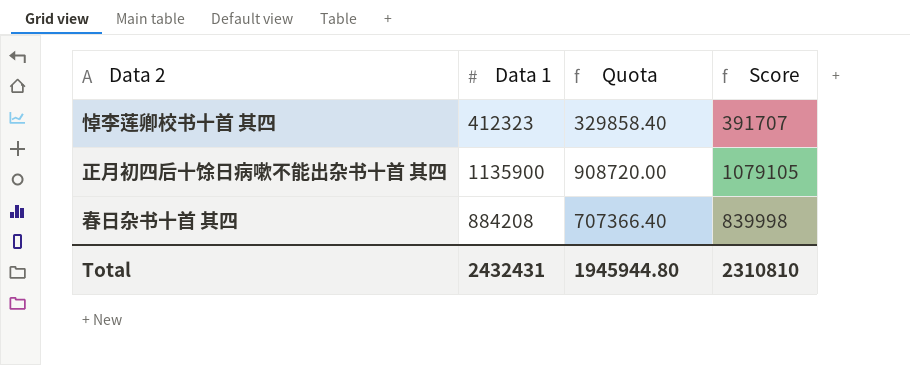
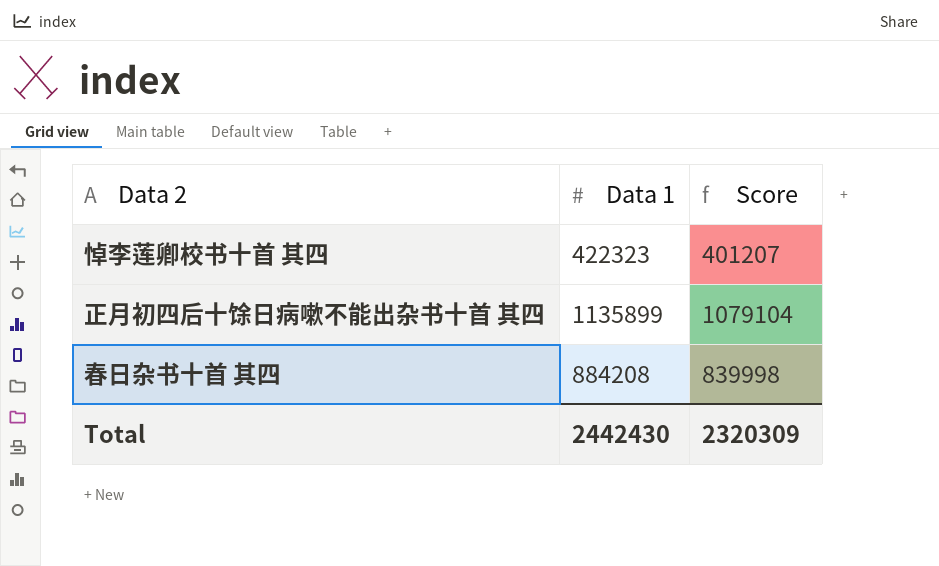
column Quota | formula: [Data 1] * 0.8 -> none
悼李莲卿校书十首 其四 | Data 1: 412323 -> 422323
悼李莲卿校书十首 其四 | Score: 391707 -> 401207
正月初四后十馀日病嗽不能出杂书十首 其四 | Data 1: 1135900 -> 1135899
正月初四后十馀日病嗽不能出杂书十首 其四 | Score: 1079105 -> 1079104
Total | Data 1: 2432431 -> 2442430
Total | Score: 2310810 -> 2320309

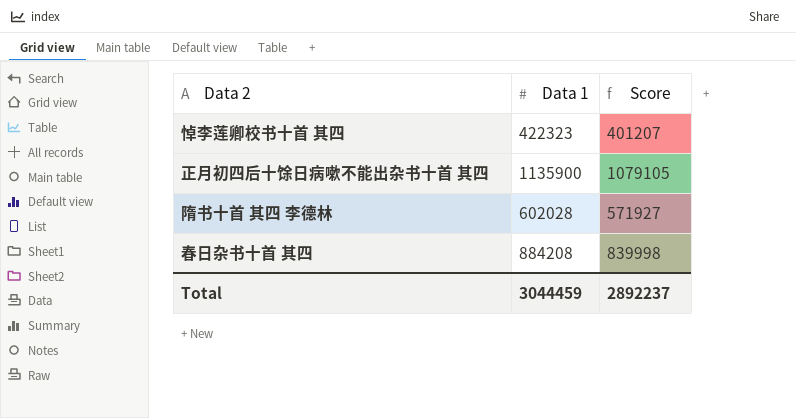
正月初四后十馀日病嗽不能出杂书十首 其四 | Data 1: 1135899 -> 1135900
正月初四后十馀日病嗽不能出杂书十首 其四 | Score: 1079104 -> 1079105
row 隋书十首 其四 李德林: none -> 602028 | 571927
Total | Data 1: 2442430 -> 3044459
Total | Score: 2320309 -> 2892237

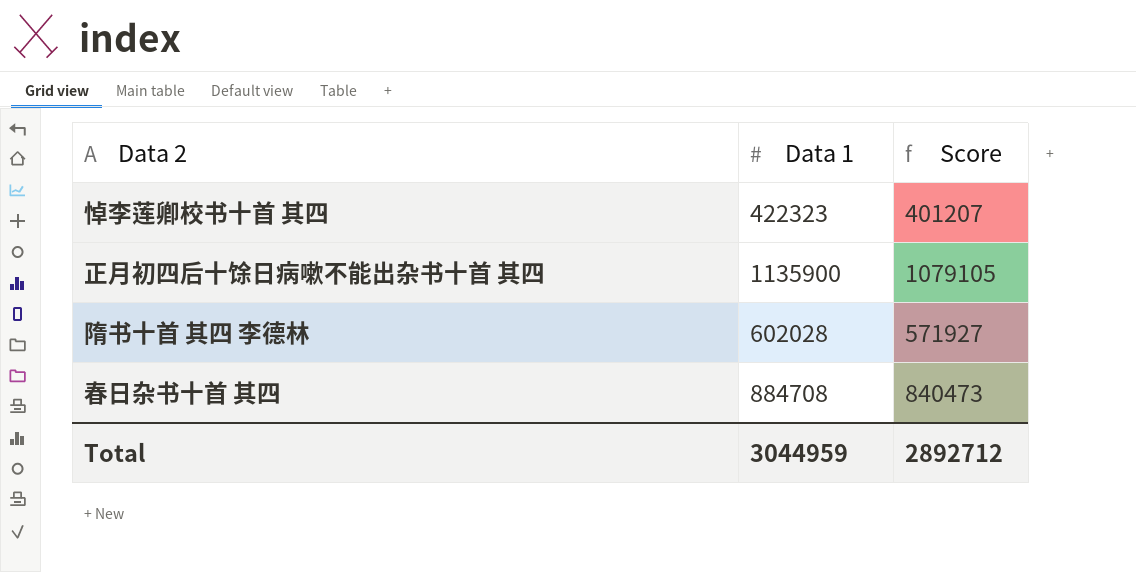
春日杂书十首 其四 | Data 1: 884208 -> 884708
春日杂书十首 其四 | Score: 839998 -> 840473
Total | Data 1: 3044459 -> 3044959
Total | Score: 2892237 -> 2892712

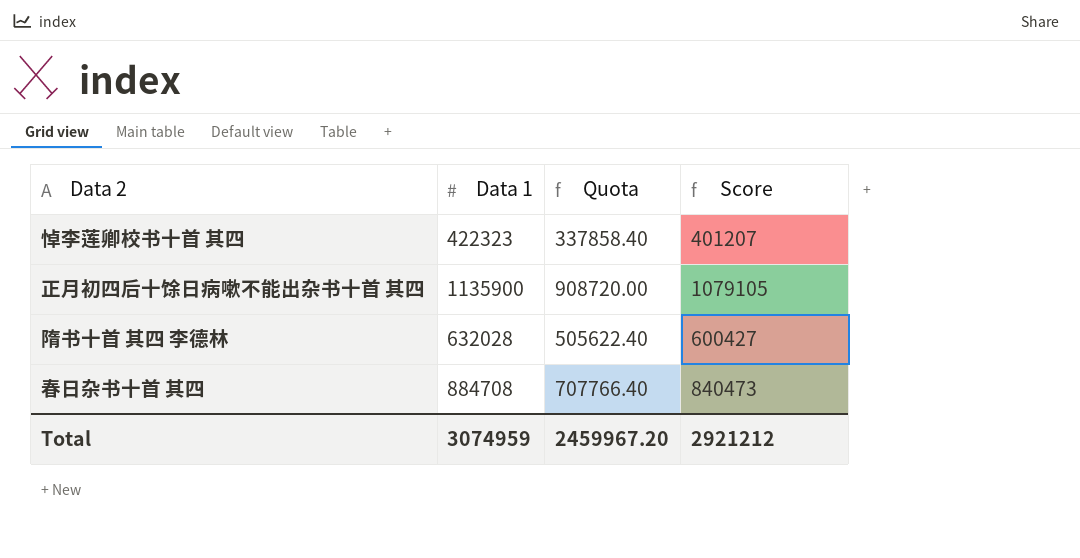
column Quota | formula: none -> [Data 1] * 0.8
隋书十首 其四 李德林 | Data 1: 602028 -> 632028
隋书十首 其四 李德林 | Score: 571927 -> 600427
Total | Data 1: 3044959 -> 3074959
Total | Score: 2892712 -> 2921212

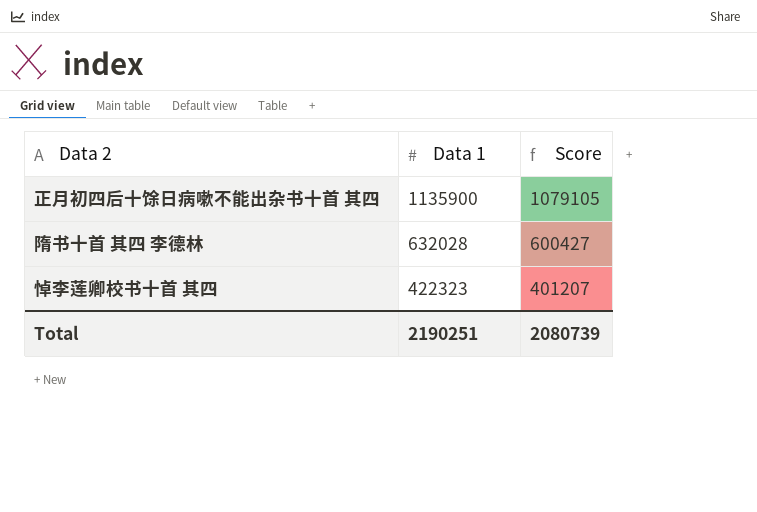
row order: none -> Data 1 descending
column Quota | formula: [Data 1] * 0.8 -> none
row 春日杂书十首 其四: 884708 | 707766.40 | 840473 -> none
Total | Data 1: 3074959 -> 2190251
Total | Score: 2921212 -> 2080739

